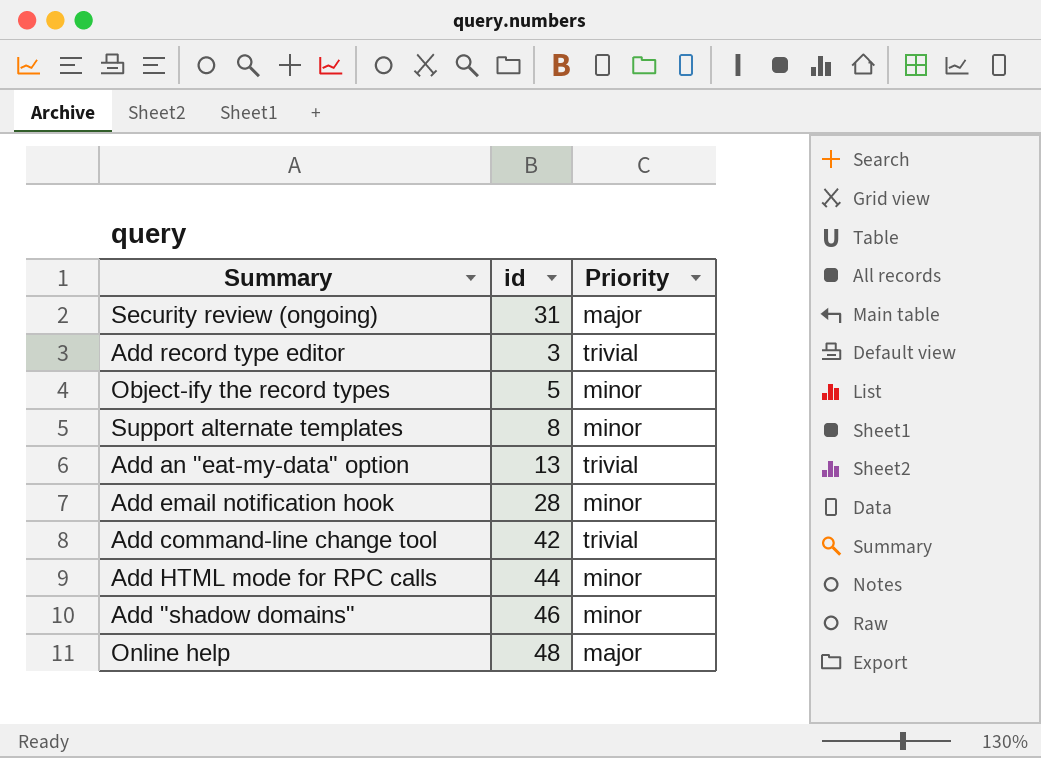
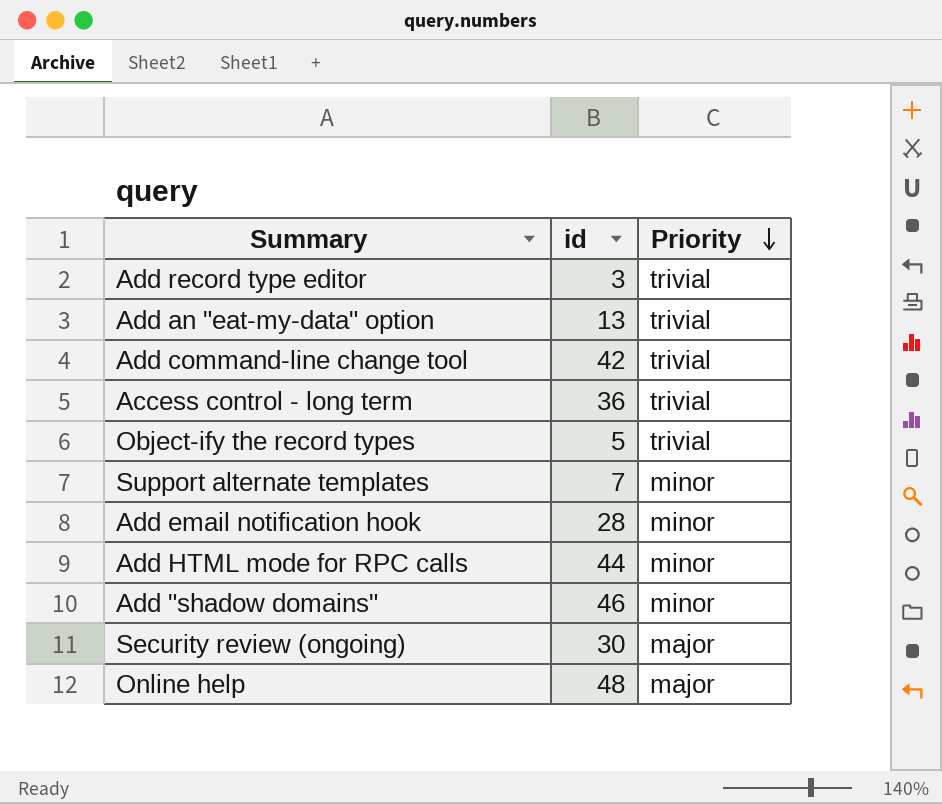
row order: none -> Priority descending
row Access control - long term: none -> 36 | trivial
Object-ify the record types | Priority: minor -> trivial
Support alternate templates | id: 8 -> 7
Security review (ongoing) | id: 31 -> 30

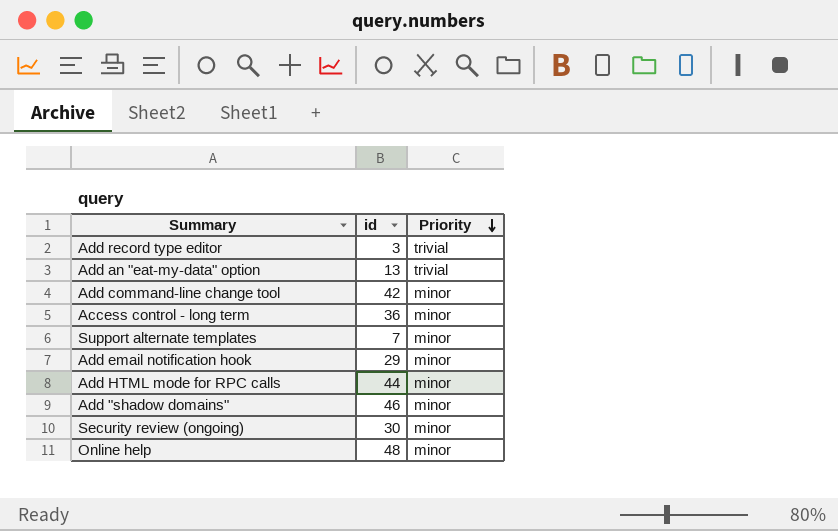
row Object-ify the record types: 5 | trivial -> none
Add command-line change tool | Priority: trivial -> minor
Access control - long term | Priority: trivial -> minor
Add email notification hook | id: 28 -> 29
Security review (ongoing) | Priority: major -> minor
Online help | Priority: major -> minor

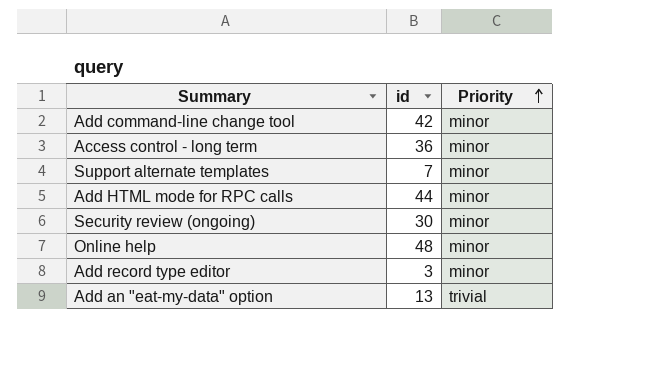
row order: Priority descending -> Priority ascending
row Add email notification hook: 29 | minor -> none
row Add "shadow domains": 46 | minor -> none
Add record type editor | Priority: trivial -> minor

